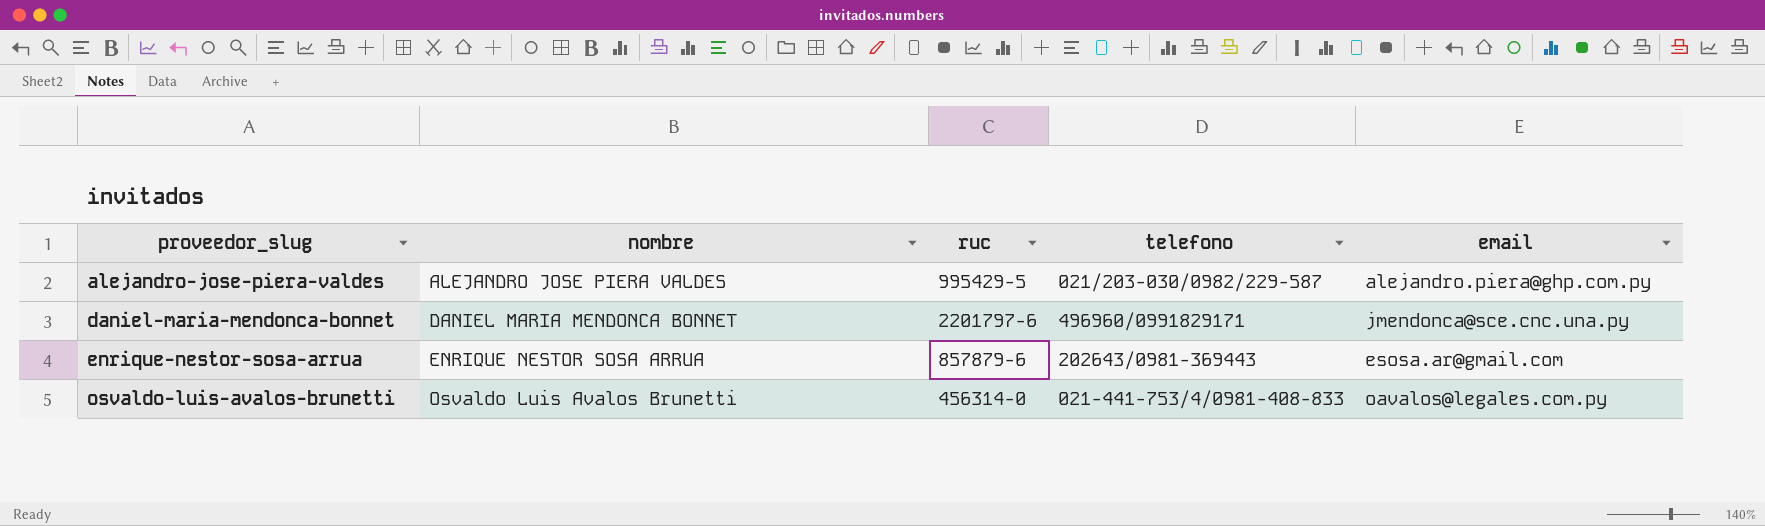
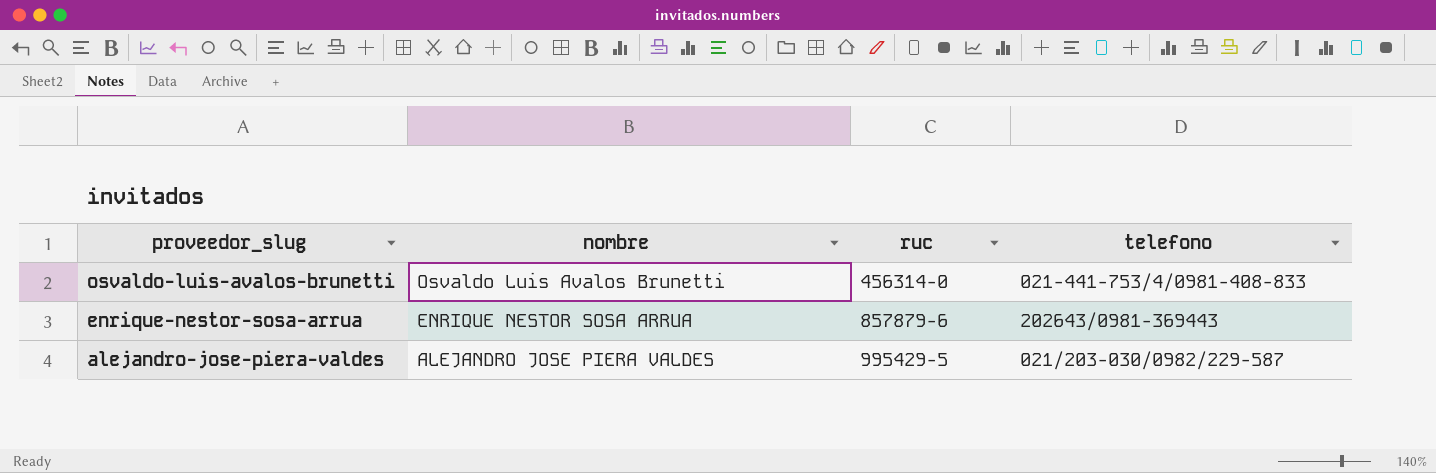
row order: proveedor_slug ascending -> proveedor_slug descending
column email | position: 5 -> none
row daniel-maria-mendonca-bonnet: DANIEL MARIA MENDONCA BONNET | 2201797-6 | 496960/0991829171 | jmendonca@sce.cnc.una.py -> none

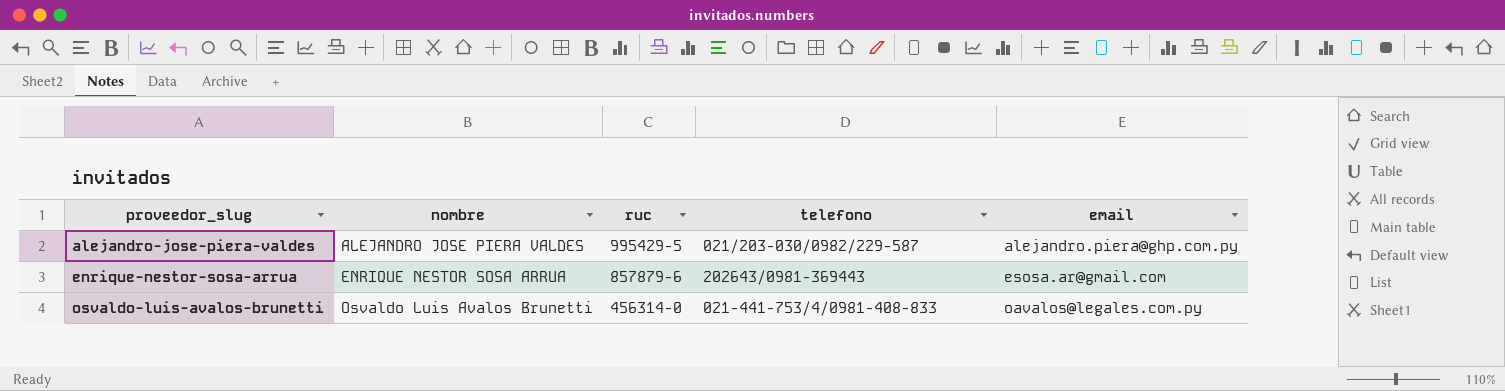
row order: proveedor_slug descending -> proveedor_slug ascending
column email | position: none -> 5

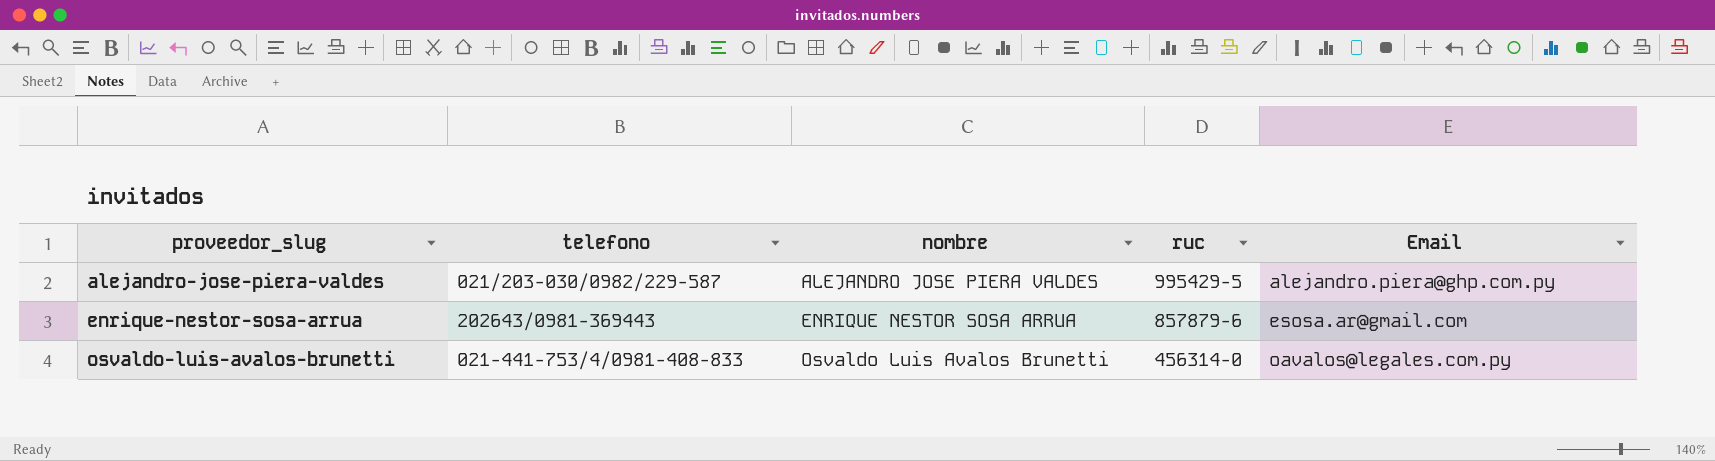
column telefono | position: 4 -> 2
column name: email -> Email

